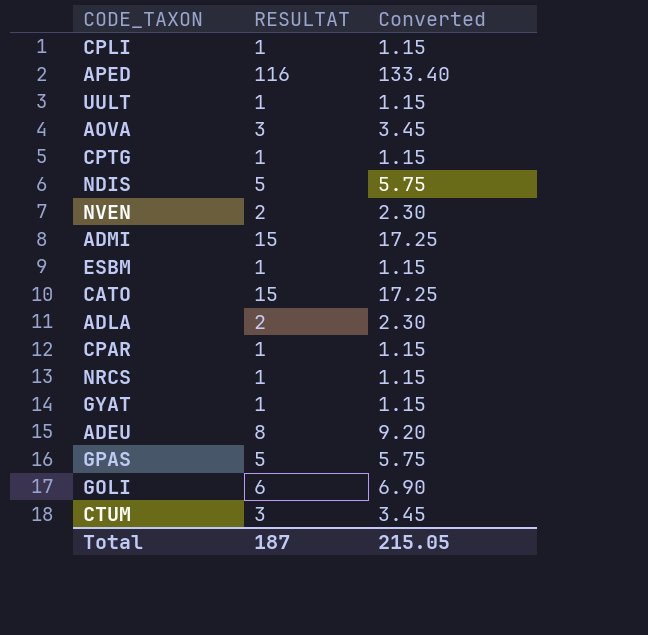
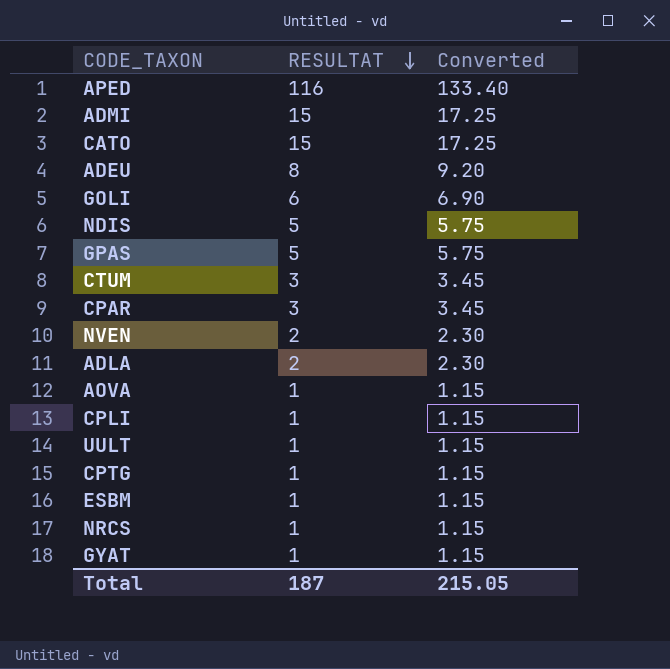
row order: none -> RESULTAT descending
CPAR | RESULTAT: 1 -> 3
CPAR | Converted: 1.15 -> 3.45
AOVA | RESULTAT: 3 -> 1
AOVA | Converted: 3.45 -> 1.15

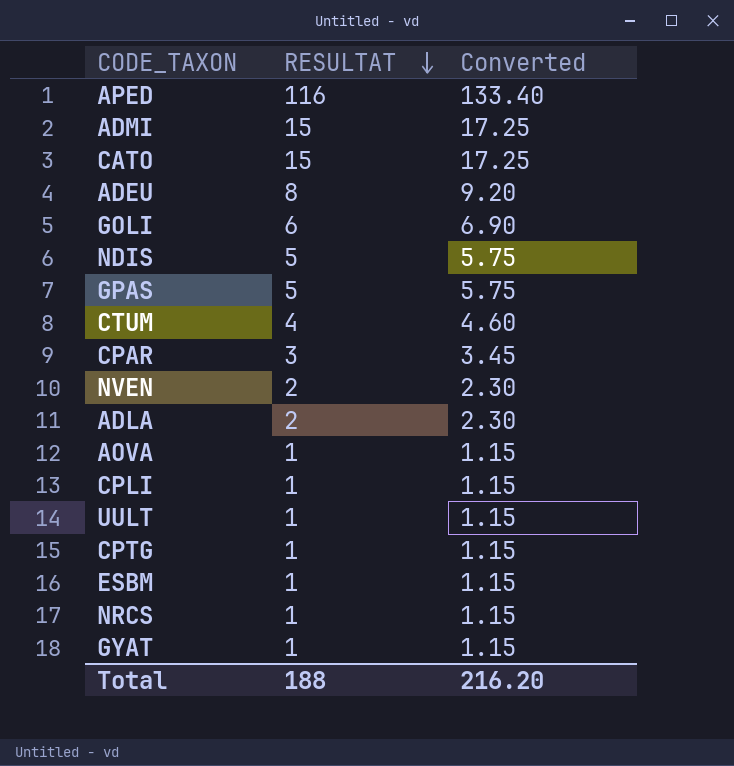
CTUM | RESULTAT: 3 -> 4
CTUM | Converted: 3.45 -> 4.60
Total | RESULTAT: 187 -> 188
Total | Converted: 215.05 -> 216.20

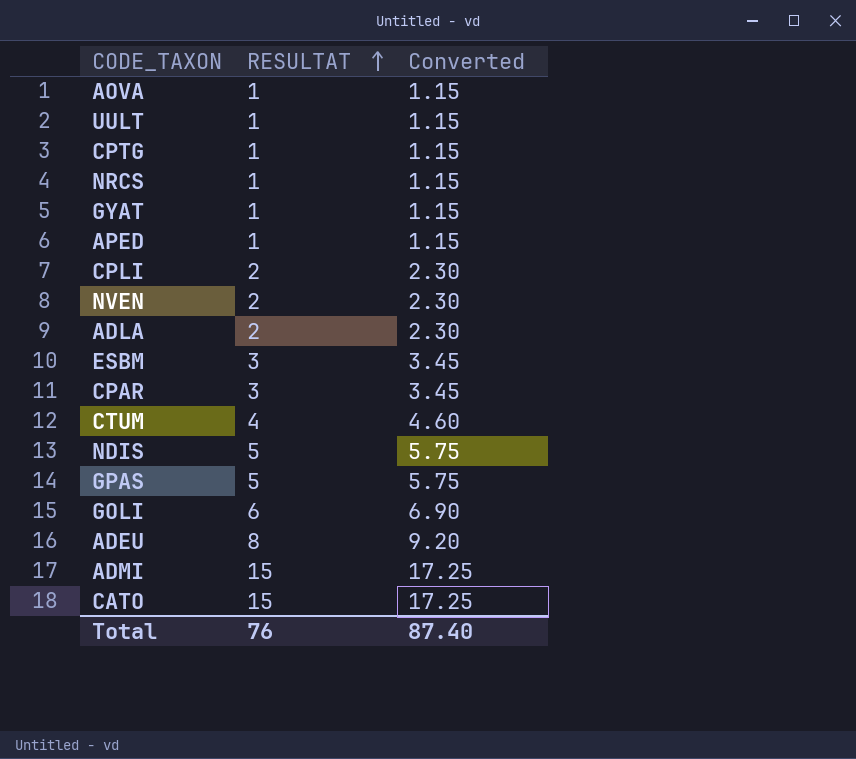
row order: RESULTAT descending -> RESULTAT ascending
APED | RESULTAT: 116 -> 1
APED | Converted: 133.40 -> 1.15
CPLI | RESULTAT: 1 -> 2
CPLI | Converted: 1.15 -> 2.30
ESBM | RESULTAT: 1 -> 3
ESBM | Converted: 1.15 -> 3.45
Total | RESULTAT: 188 -> 76
Total | Converted: 216.20 -> 87.40

